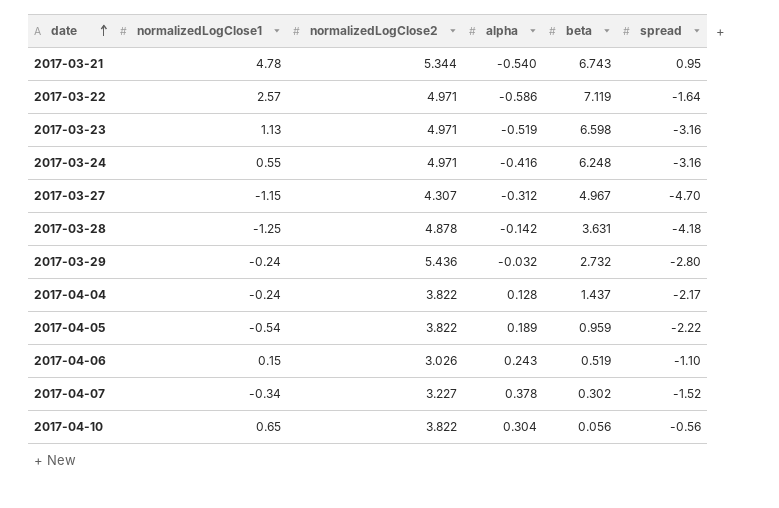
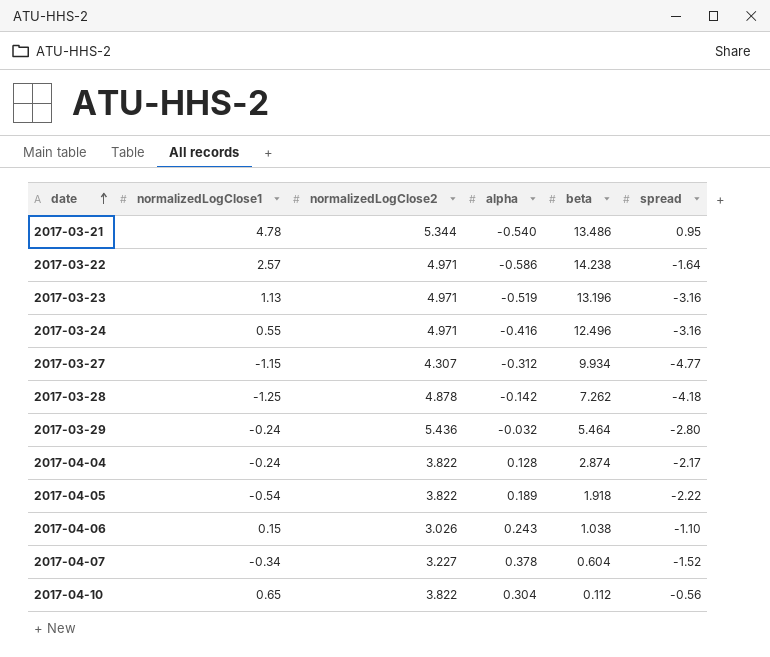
2017-03-21 | beta: 6.743 -> 13.486
2017-03-22 | beta: 7.119 -> 14.238
2017-03-23 | beta: 6.598 -> 13.196
2017-03-24 | beta: 6.248 -> 12.496
2017-03-27 | beta: 4.967 -> 9.934
2017-03-27 | spread: -4.70 -> -4.77
2017-03-28 | beta: 3.631 -> 7.262
2017-03-29 | beta: 2.732 -> 5.464
2017-04-04 | beta: 1.437 -> 2.874
2017-04-05 | beta: 0.959 -> 1.918
2017-04-06 | beta: 0.519 -> 1.038
2017-04-07 | beta: 0.302 -> 0.604
2017-04-10 | beta: 0.056 -> 0.112

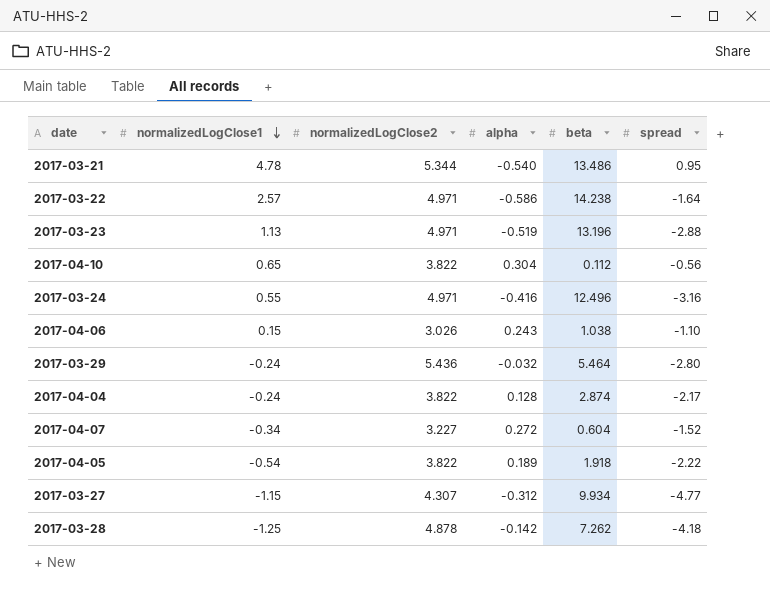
row order: date ascending -> normalizedLogClose1 descending
2017-03-23 | spread: -3.16 -> -2.88
2017-04-07 | alpha: 0.378 -> 0.272

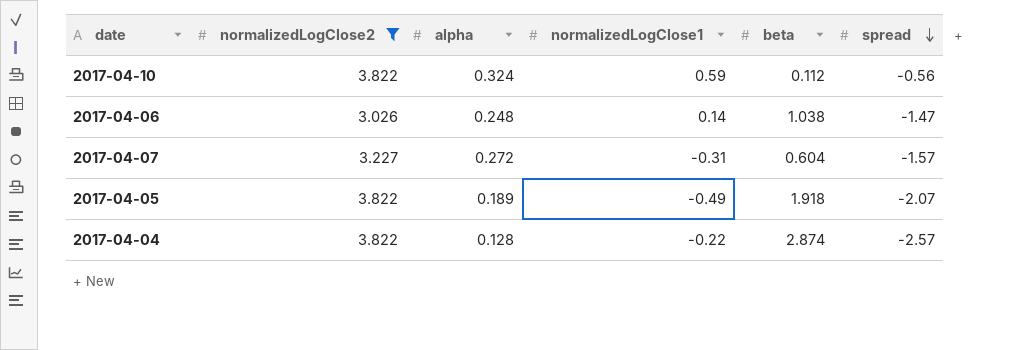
filter: none -> normalizedLogClose2 <= 3.822
row order: normalizedLogClose1 descending -> spread descending
column normalizedLogClose1 | position: 2 -> 4
2017-04-10 | alpha: 0.304 -> 0.324
2017-04-10 | normalizedLogClose1: 0.65 -> 0.59
2017-04-06 | alpha: 0.243 -> 0.248
2017-04-06 | normalizedLogClose1: 0.15 -> 0.14
2017-04-06 | spread: -1.10 -> -1.47
2017-04-07 | normalizedLogClose1: -0.34 -> -0.31
2017-04-07 | spread: -1.52 -> -1.57
2017-04-05 | normalizedLogClose1: -0.54 -> -0.49
2017-04-05 | spread: -2.22 -> -2.07
2017-04-04 | normalizedLogClose1: -0.24 -> -0.22
2017-04-04 | spread: -2.17 -> -2.57

